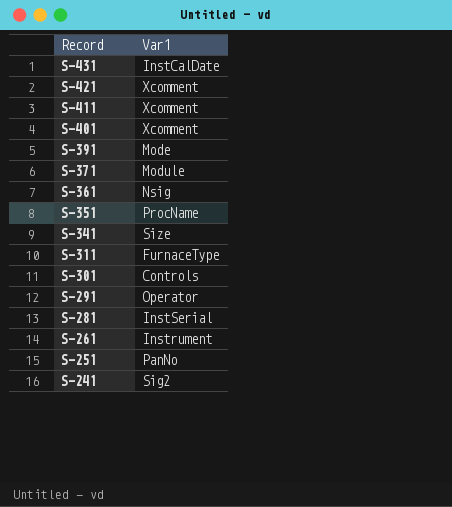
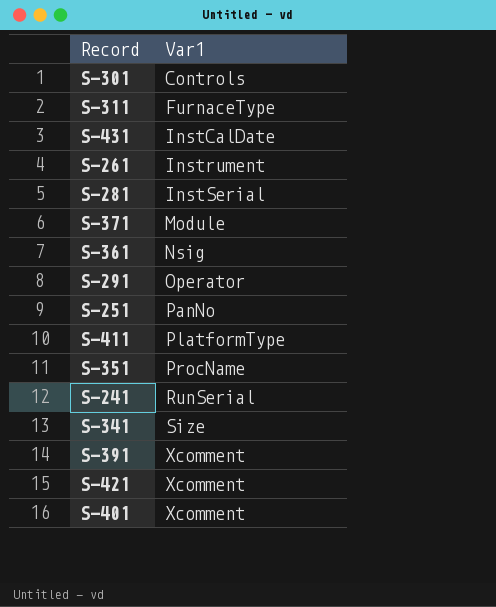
row order: Record descending -> Var1 ascending
S-411 | Var1: Xcomment -> PlatformType
S-241 | Var1: Sig2 -> RunSerial
S-391 | Var1: Mode -> Xcomment

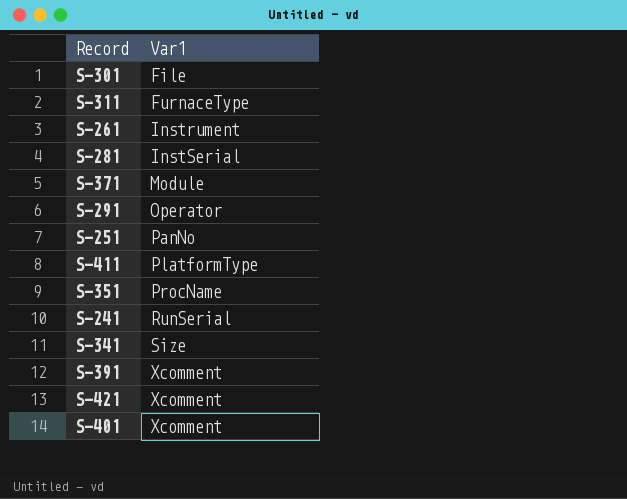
row S-431: InstCalDate -> none
row S-361: Nsig -> none
S-301 | Var1: Controls -> File

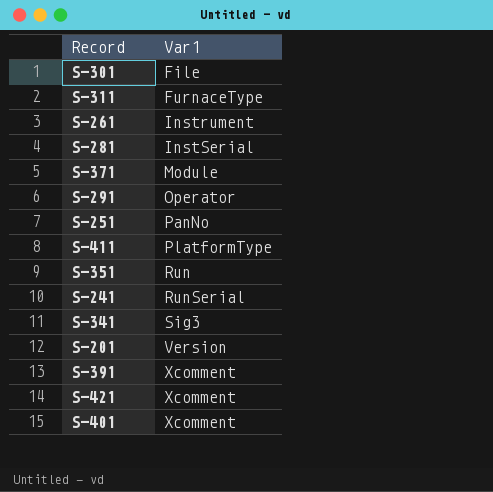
S-351 | Var1: ProcName -> Run
S-341 | Var1: Size -> Sig3
row S-201: none -> Version

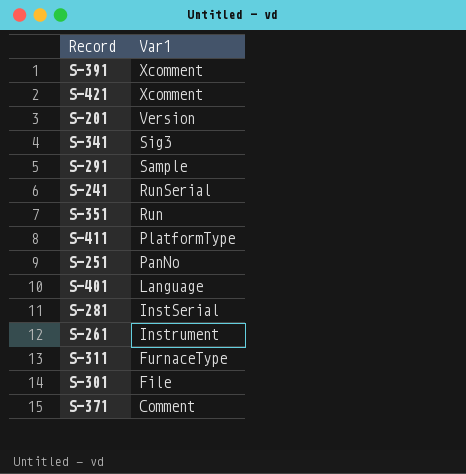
row order: Var1 ascending -> Var1 descending
S-291 | Var1: Operator -> Sample
S-401 | Var1: Xcomment -> Language
S-371 | Var1: Module -> Comment

